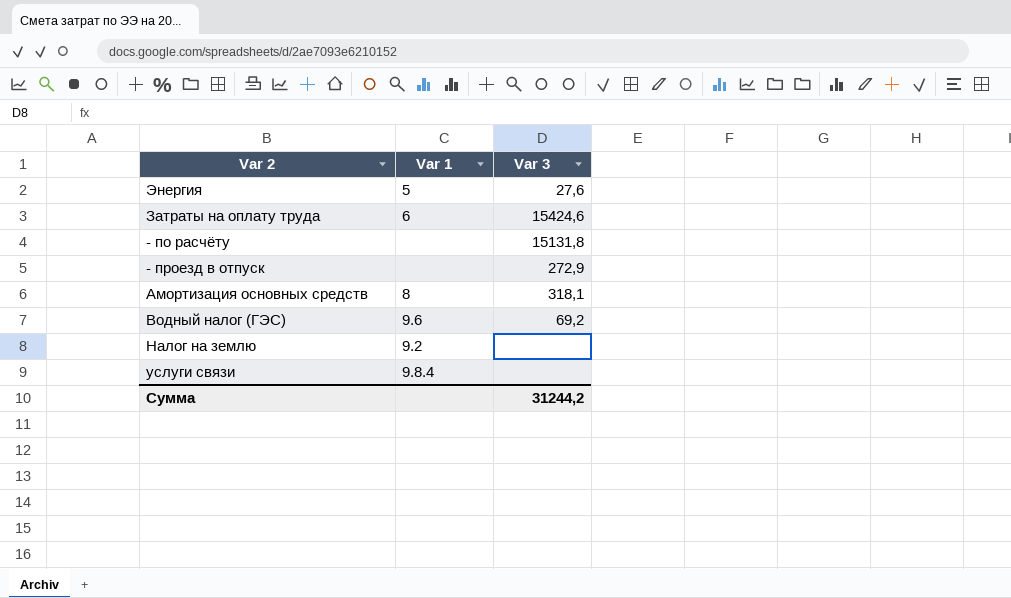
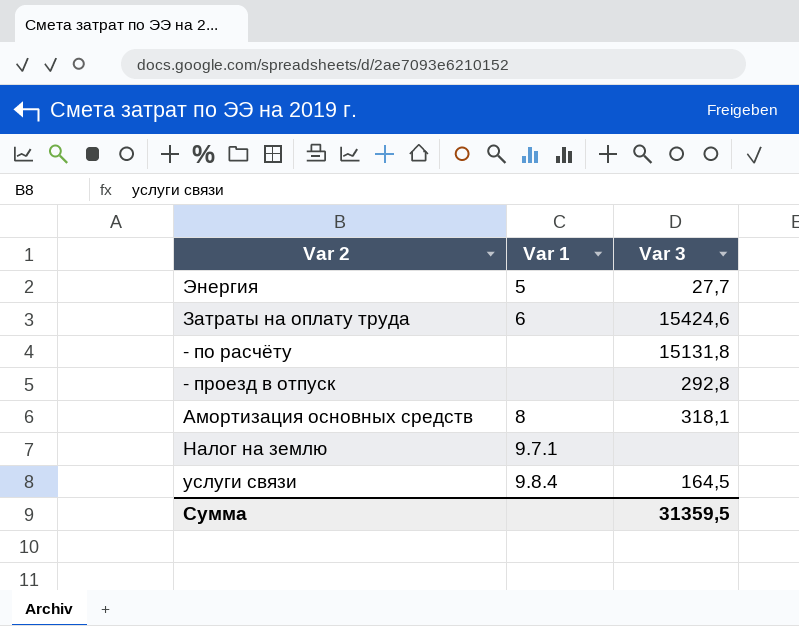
row Водный налог (ГЭС): 9.6 | 69,2 -> none
Энергия | Var 3: 27,6 -> 27,7
- проезд в отпуск | Var 3: 272,9 -> 292,8
Налог на землю | Var 1: 9.2 -> 9.7.1
услуги связи | Var 3: none -> 164,5
Сумма | Var 3: 31244,2 -> 31359,5

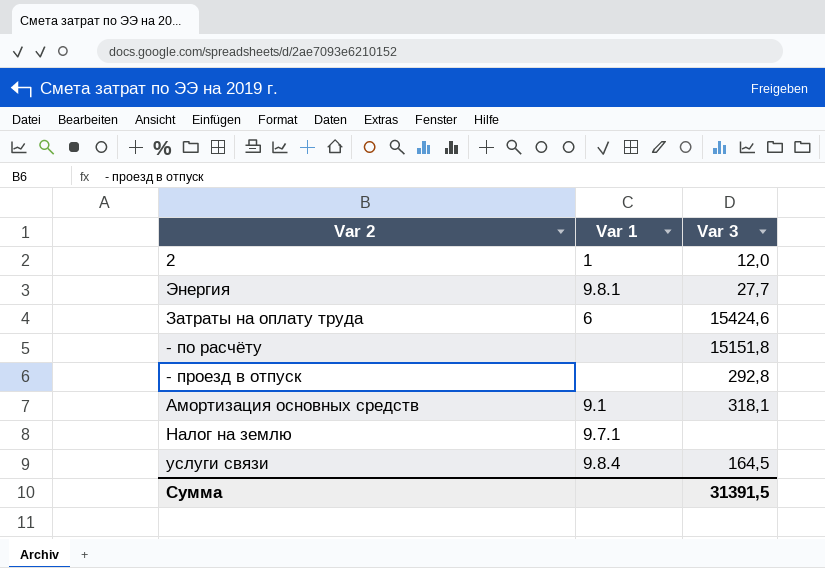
row 2: none -> 1 | 12,0
Энергия | Var 1: 5 -> 9.8.1
- по расчёту | Var 3: 15131,8 -> 15151,8
Амортизация основных средств | Var 1: 8 -> 9.1
Сумма | Var 3: 31359,5 -> 31391,5

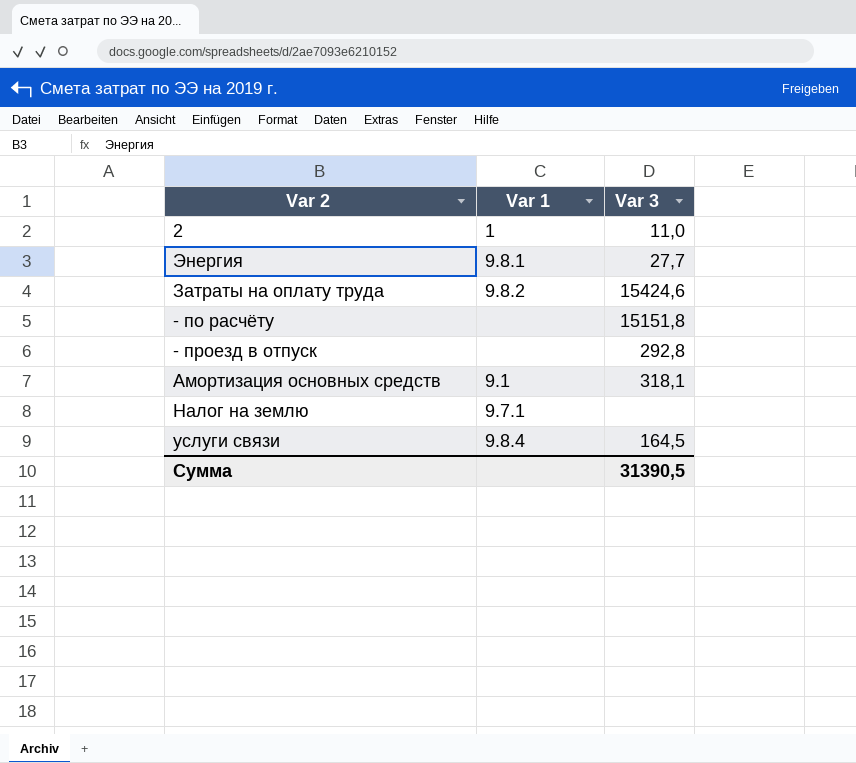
2 | Var 3: 12,0 -> 11,0
Затраты на оплату труда | Var 1: 6 -> 9.8.2
Сумма | Var 3: 31391,5 -> 31390,5

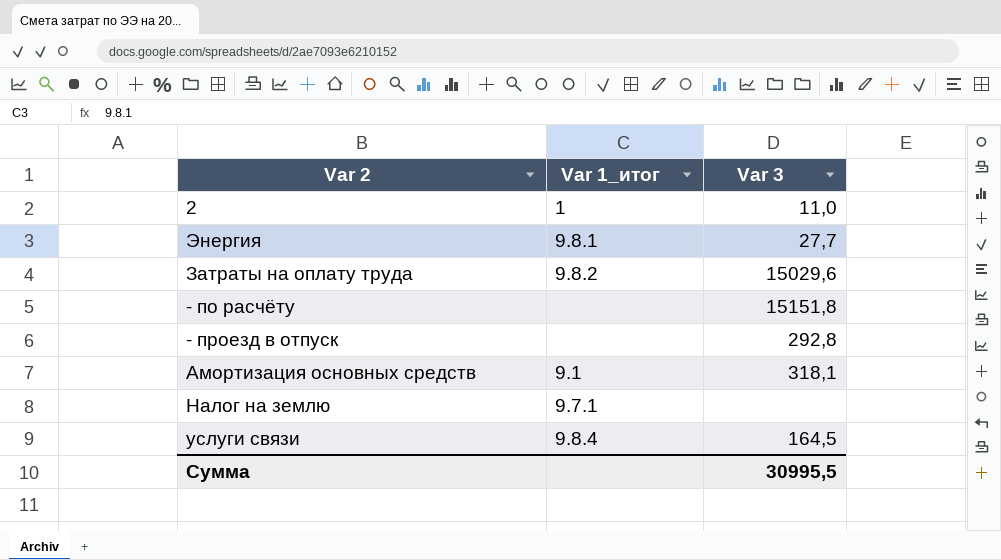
column name: Var 1 -> Var 1_итог
Затраты на оплату труда | Var 3: 15424,6 -> 15029,6
Сумма | Var 3: 31390,5 -> 30995,5

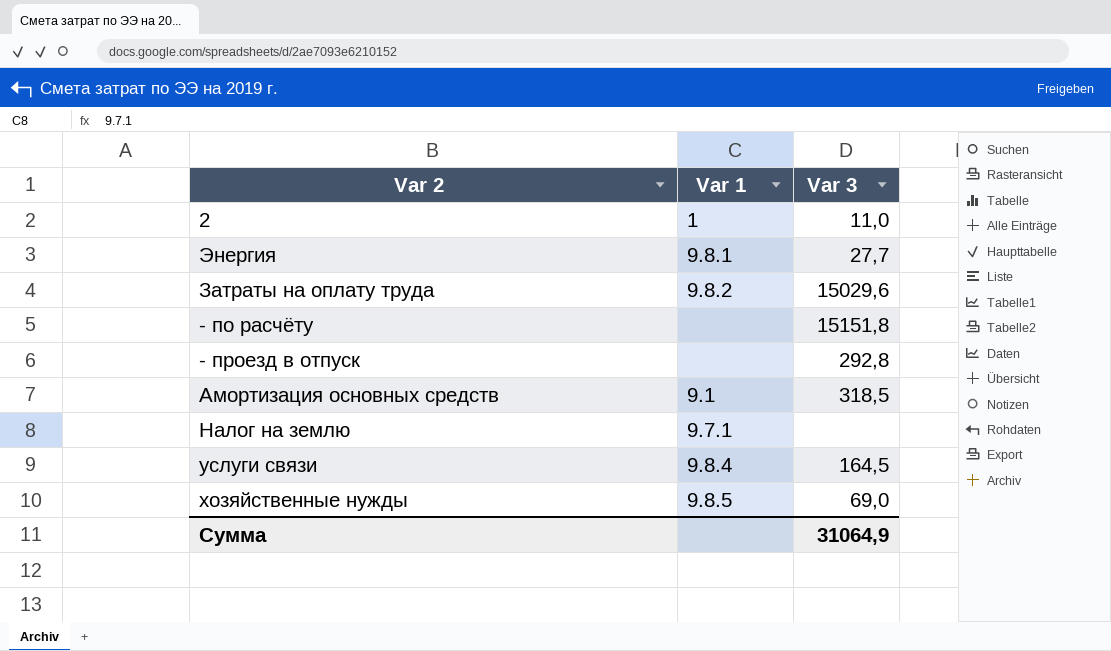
column name: Var 1_итог -> Var 1
Амортизация основных средств | Var 3: 318,1 -> 318,5
row хозяйственные нужды: none -> 9.8.5 | 69,0
Сумма | Var 3: 30995,5 -> 31064,9

